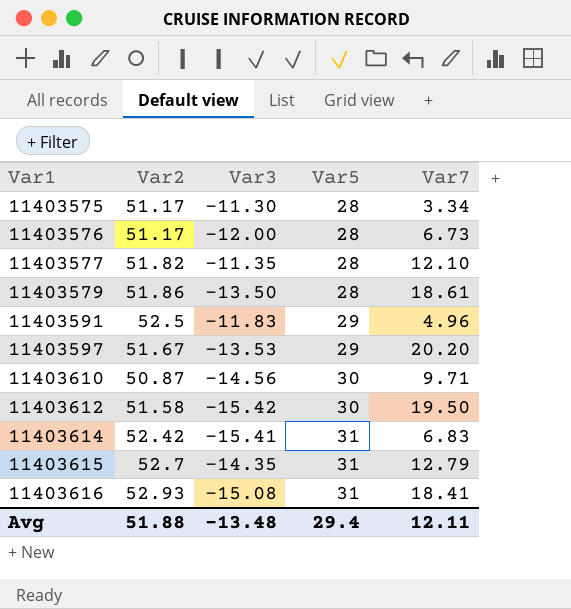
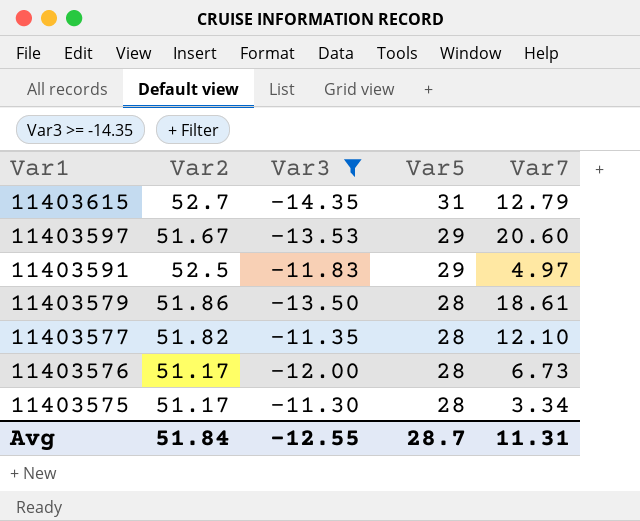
filter: none -> Var3 >= -14.35
row order: Var1 ascending -> Var1 descending
11403597 | Var7: 20.20 -> 20.60
11403591 | Var7: 4.96 -> 4.97
Avg | Var2: 51.88 -> 51.84
Avg | Var3: -13.48 -> -12.55
Avg | Var5: 29.4 -> 28.7
Avg | Var7: 12.11 -> 11.31

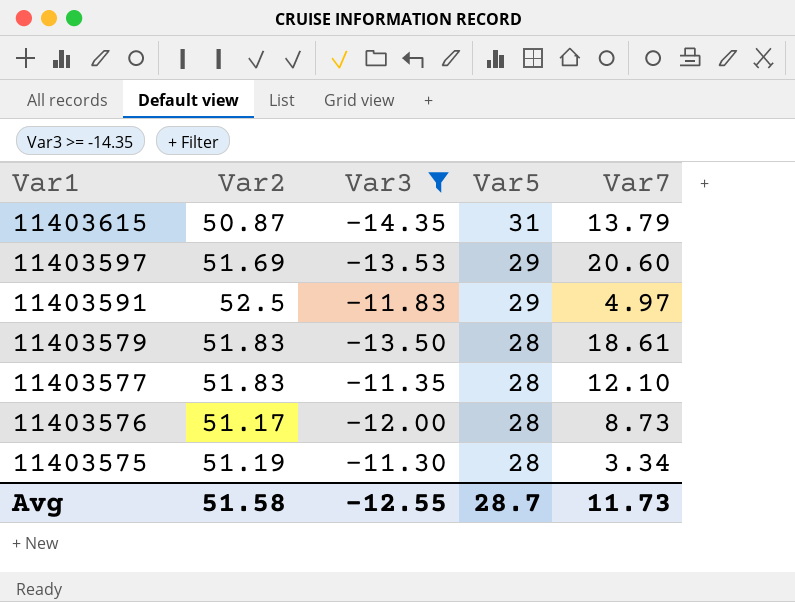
11403615 | Var2: 52.7 -> 50.87
11403615 | Var7: 12.79 -> 13.79
11403597 | Var2: 51.67 -> 51.69
11403579 | Var2: 51.86 -> 51.83
11403577 | Var2: 51.82 -> 51.83
11403576 | Var7: 6.73 -> 8.73
11403575 | Var2: 51.17 -> 51.19
Avg | Var2: 51.84 -> 51.58
Avg | Var7: 11.31 -> 11.73

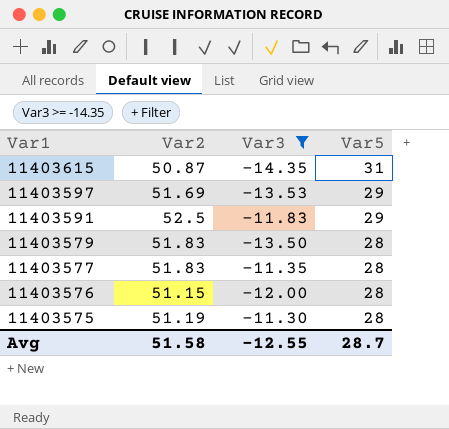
column Var7 | position: 5 -> none
11403576 | Var2: 51.17 -> 51.15

